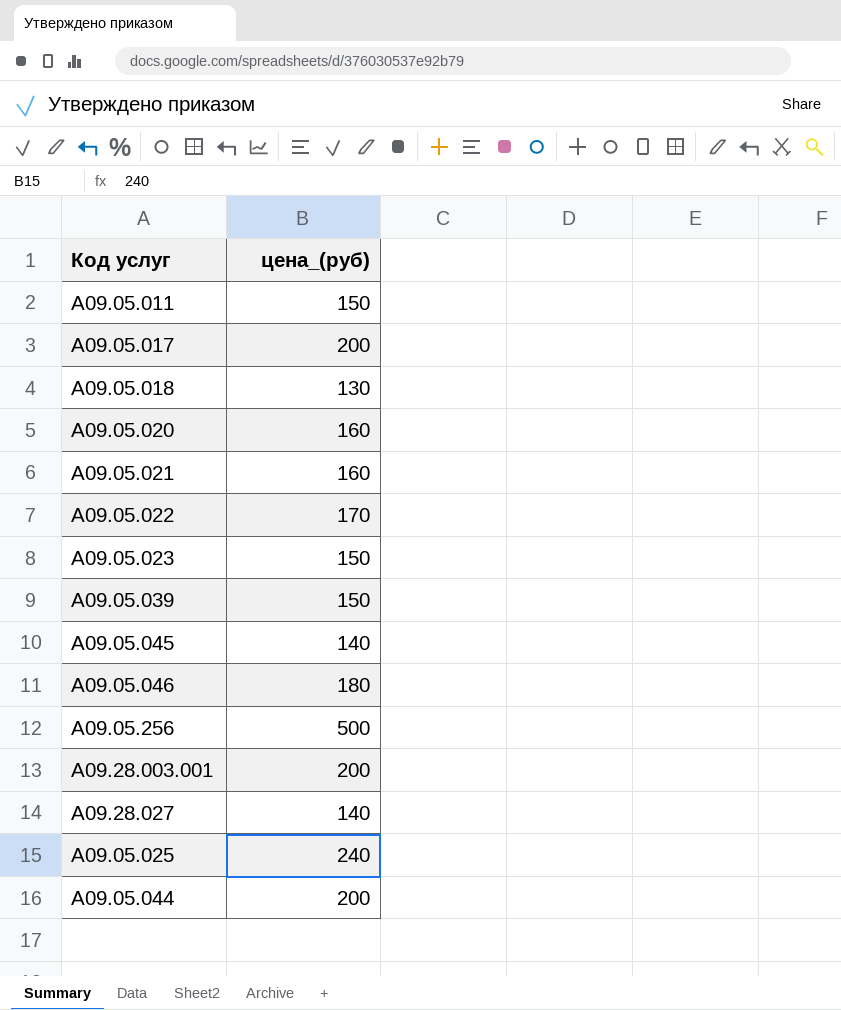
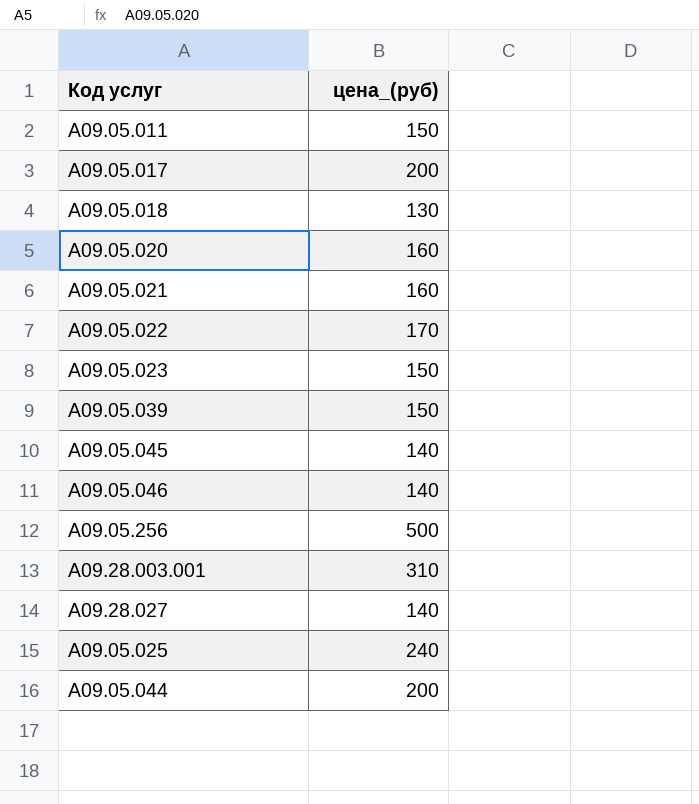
A09.05.046 | цена_(руб): 180 -> 140
A09.28.003.001 | цена_(руб): 200 -> 310

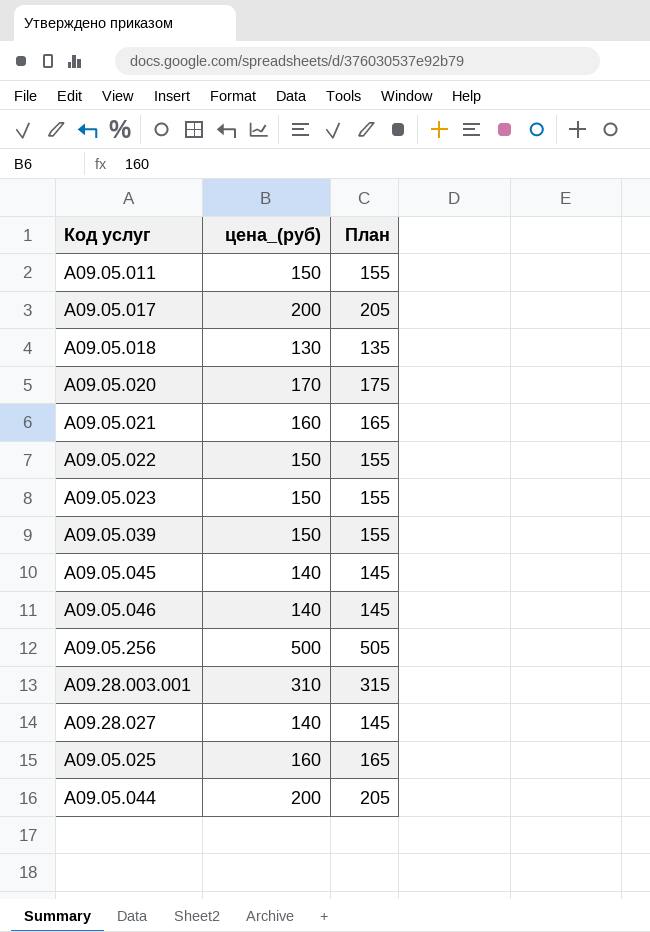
column План | formula: none -> [цена_(руб)] + 5
A09.05.020 | цена_(руб): 160 -> 170
A09.05.022 | цена_(руб): 170 -> 150
А09.05.025 | цена_(руб): 240 -> 160

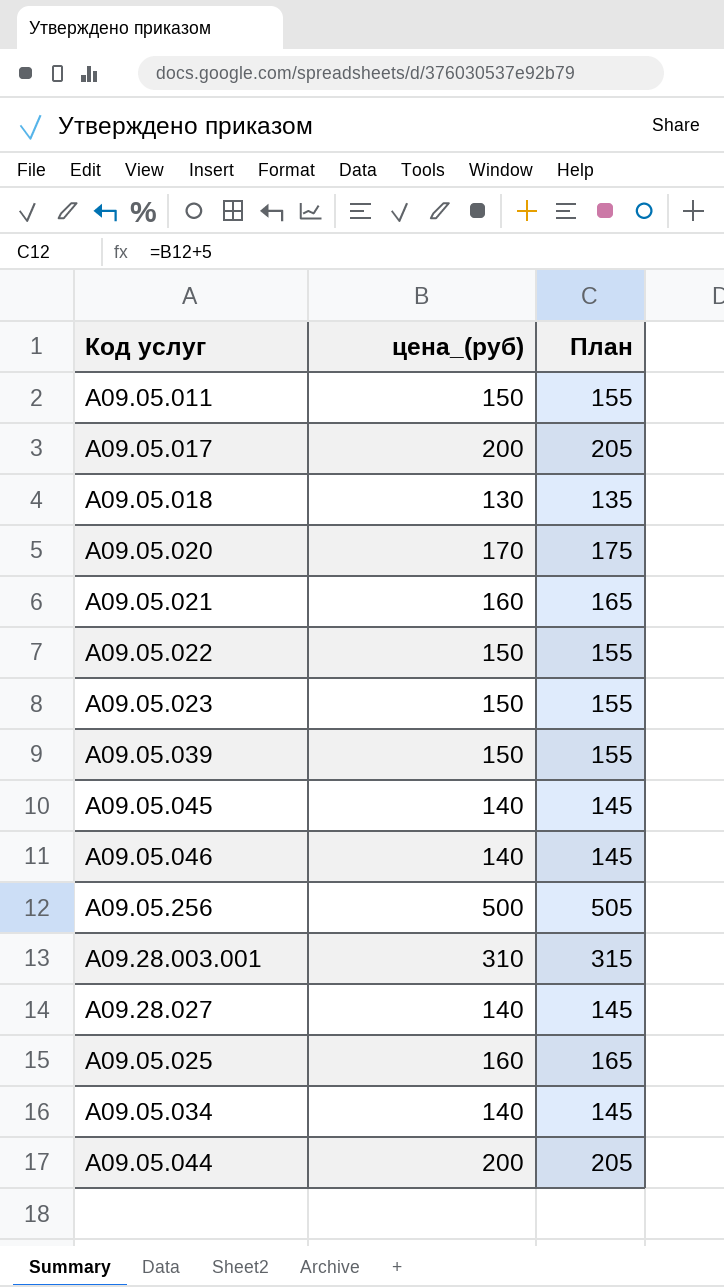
row А09.05.034: none -> 140 | 145

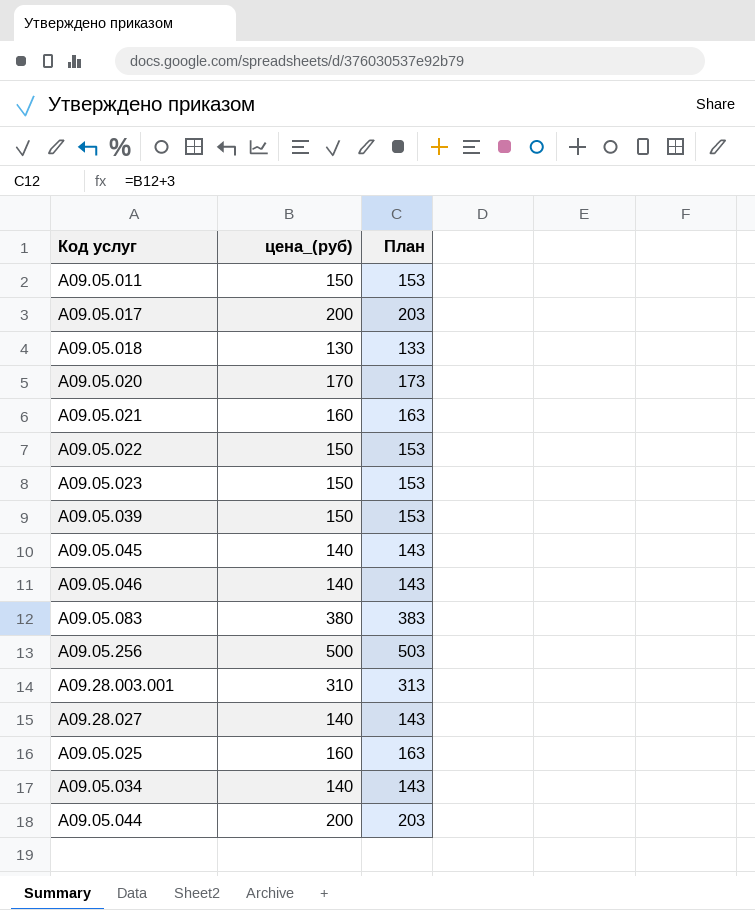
column План | formula: [цена_(руб)] + 5 -> [цена_(руб)] + 3
row A09.05.083: none -> 380 | 383

